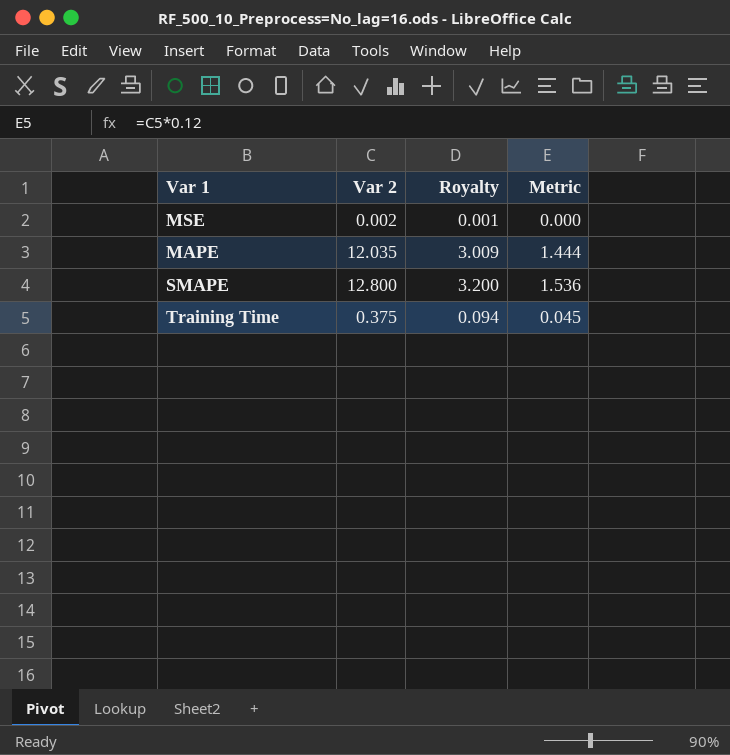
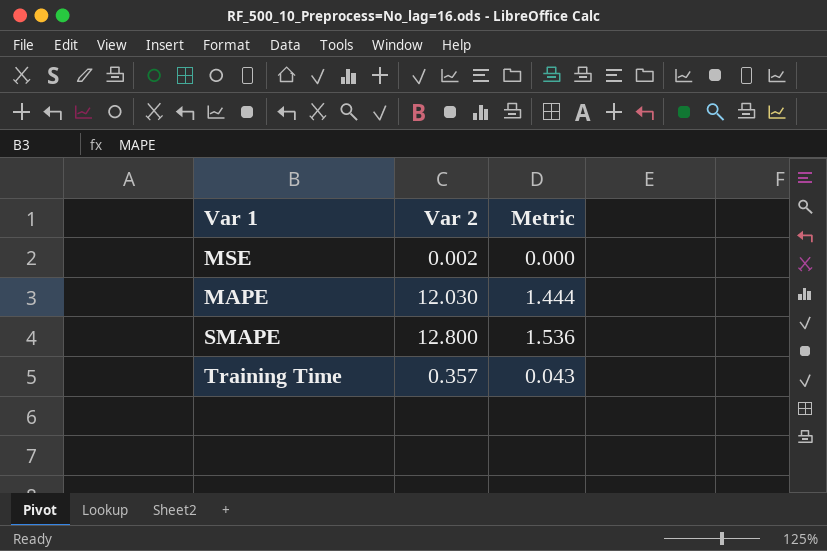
column Royalty | formula: [Var 2] * 0.25 -> none
MAPE | Var 2: 12.035 -> 12.030
Training Time | Var 2: 0.375 -> 0.357
Training Time | Metric: 0.045 -> 0.043

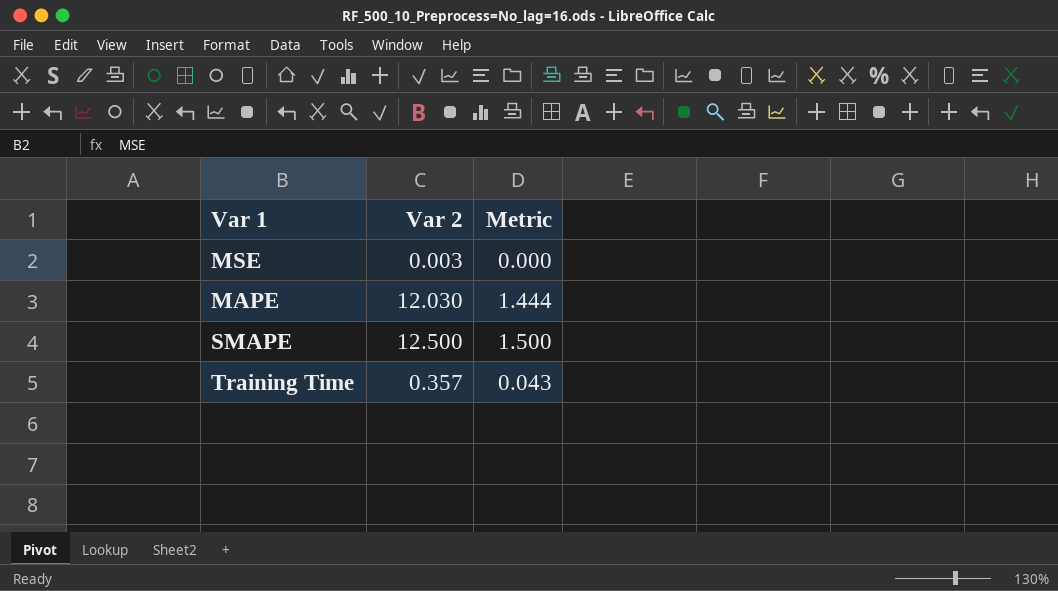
MSE | Var 2: 0.002 -> 0.003
SMAPE | Var 2: 12.800 -> 12.500
SMAPE | Metric: 1.536 -> 1.500

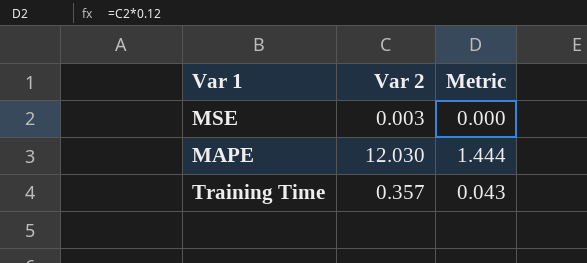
row SMAPE: 12.500 | 1.500 -> none

